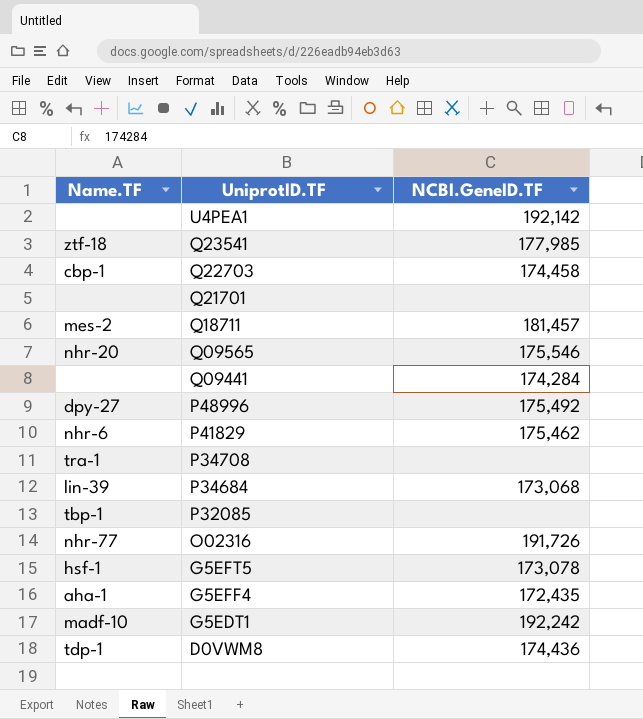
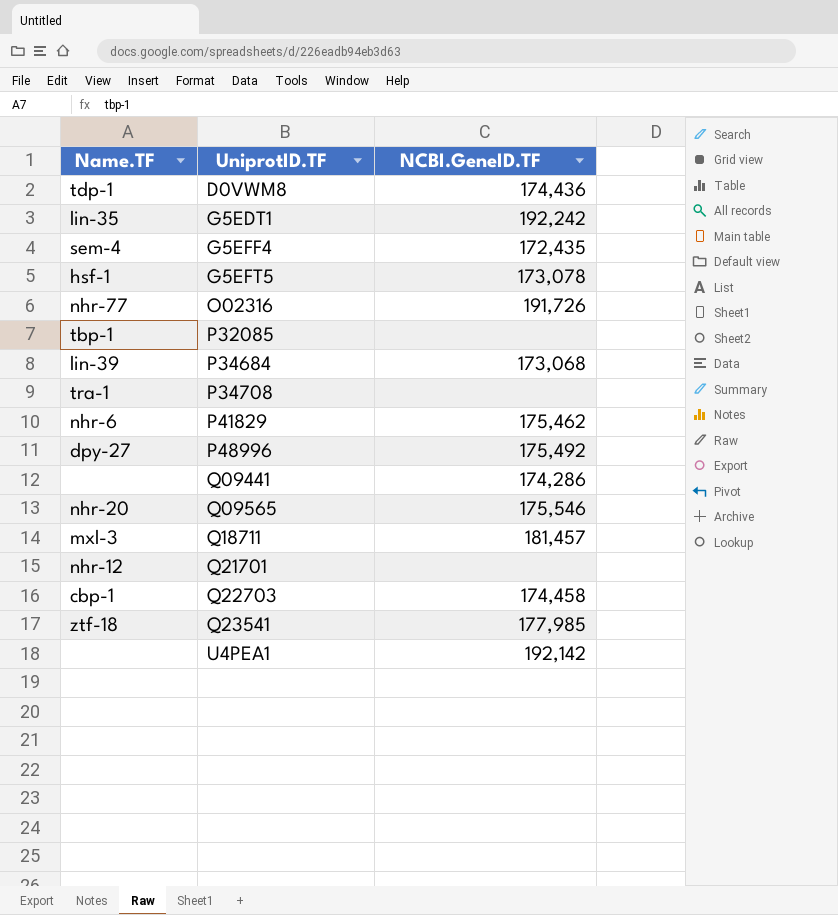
row order: UniprotID.TF descending -> UniprotID.TF ascending
G5EDT1 | Name.TF: madf-10 -> lin-35
G5EFF4 | Name.TF: aha-1 -> sem-4
Q09441 | NCBI.GeneID.TF: 174,284 -> 174,286
Q18711 | Name.TF: mes-2 -> mxl-3
Q21701 | Name.TF: none -> nhr-12

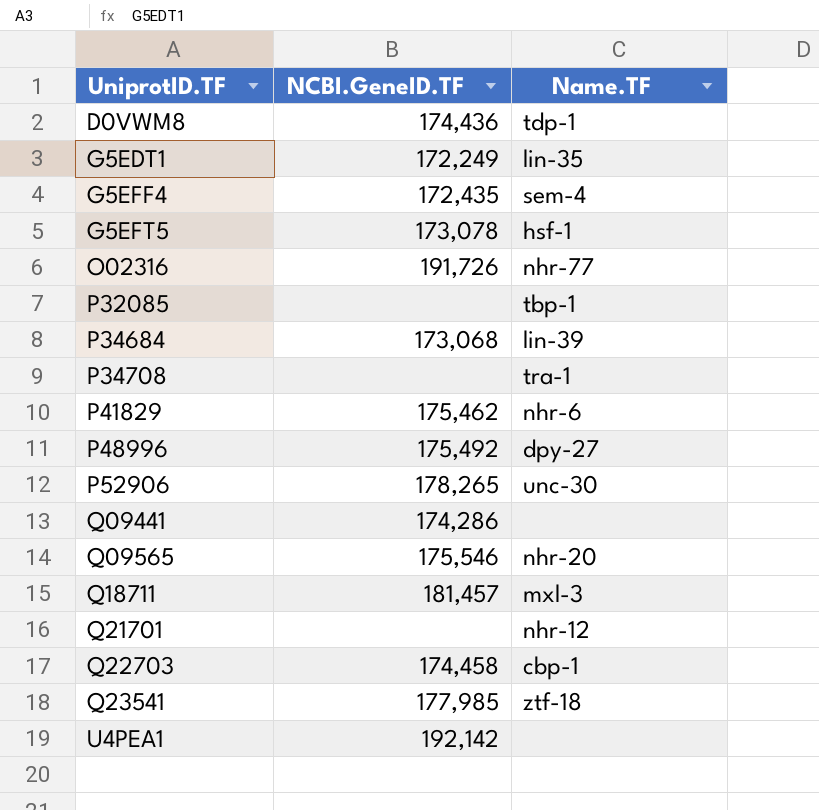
column Name.TF | position: 1 -> 3
G5EDT1 | NCBI.GeneID.TF: 192,242 -> 172,249
row P52906: none -> 178,265 | unc-30

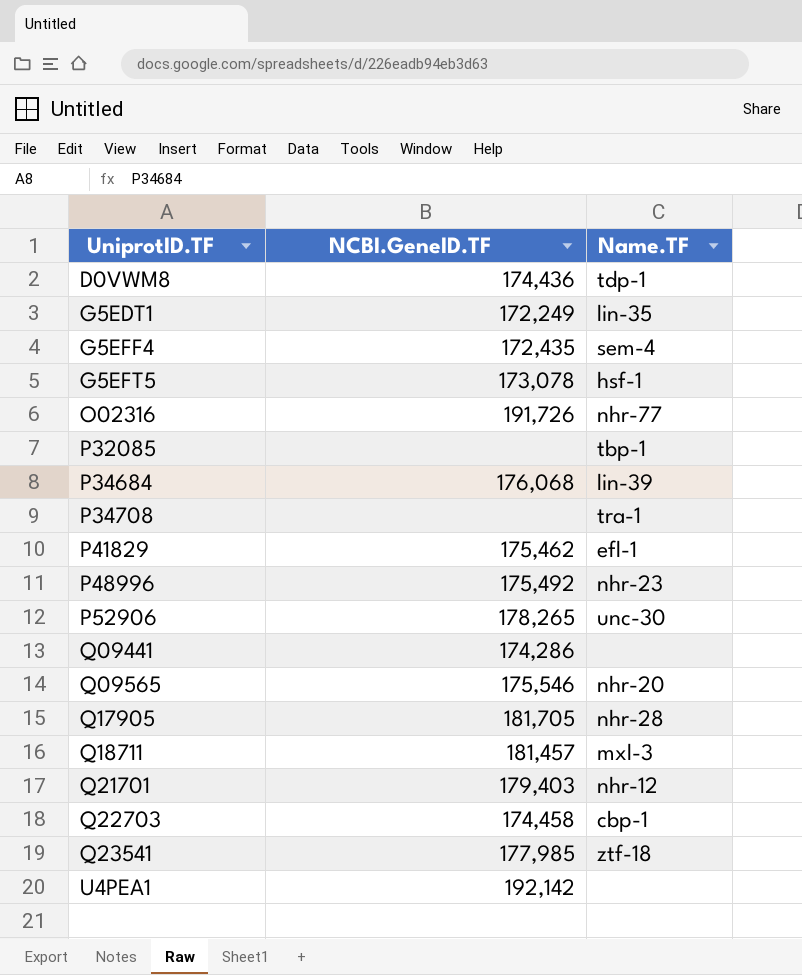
P34684 | NCBI.GeneID.TF: 173,068 -> 176,068
P41829 | Name.TF: nhr-6 -> efl-1
P48996 | Name.TF: dpy-27 -> nhr-23
row Q17905: none -> 181,705 | nhr-28
Q21701 | NCBI.GeneID.TF: none -> 179,403

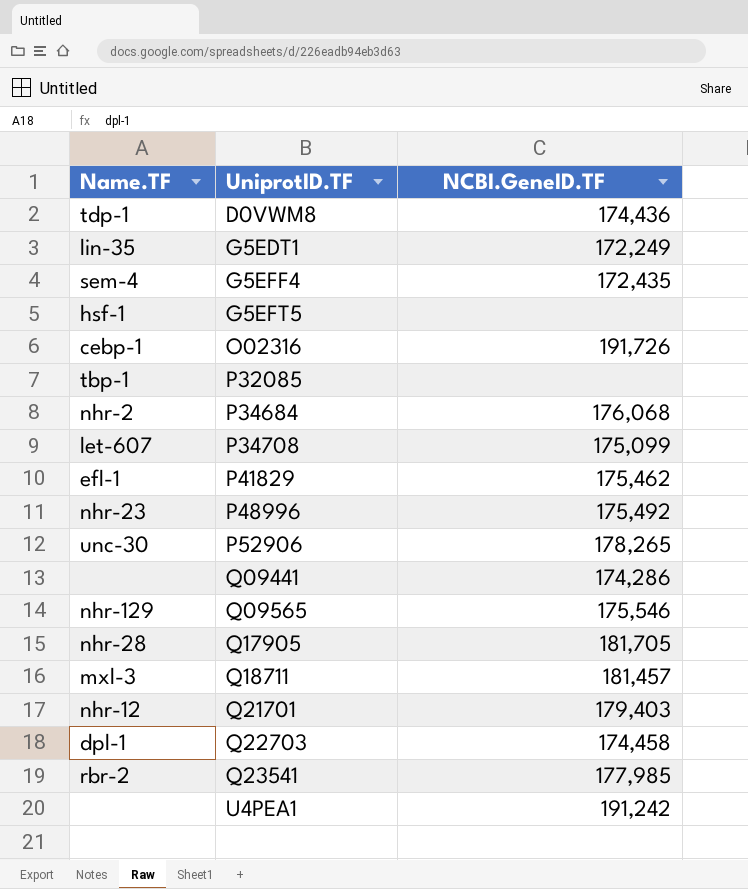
column Name.TF | position: 3 -> 1
G5EFT5 | NCBI.GeneID.TF: 173,078 -> none
O02316 | Name.TF: nhr-77 -> cebp-1
P34684 | Name.TF: lin-39 -> nhr-2
P34708 | Name.TF: tra-1 -> let-607
P34708 | NCBI.GeneID.TF: none -> 175,099
Q09565 | Name.TF: nhr-20 -> nhr-129
Q22703 | Name.TF: cbp-1 -> dpl-1
Q23541 | Name.TF: ztf-18 -> rbr-2
U4PEA1 | NCBI.GeneID.TF: 192,142 -> 191,242

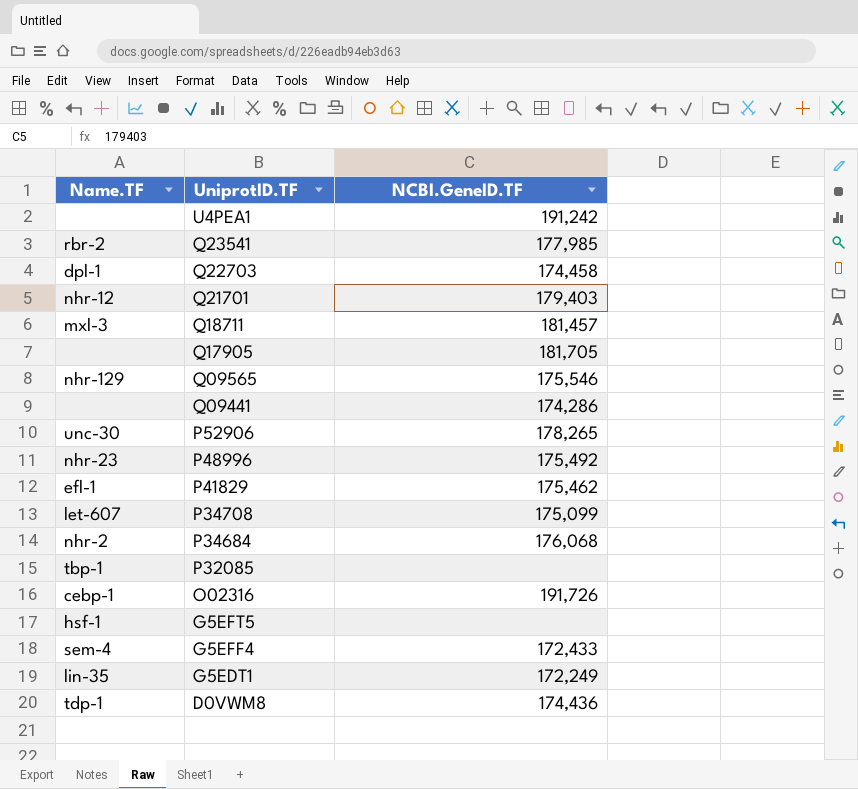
row order: UniprotID.TF ascending -> UniprotID.TF descending
Q17905 | Name.TF: nhr-28 -> none
G5EFF4 | NCBI.GeneID.TF: 172,435 -> 172,433

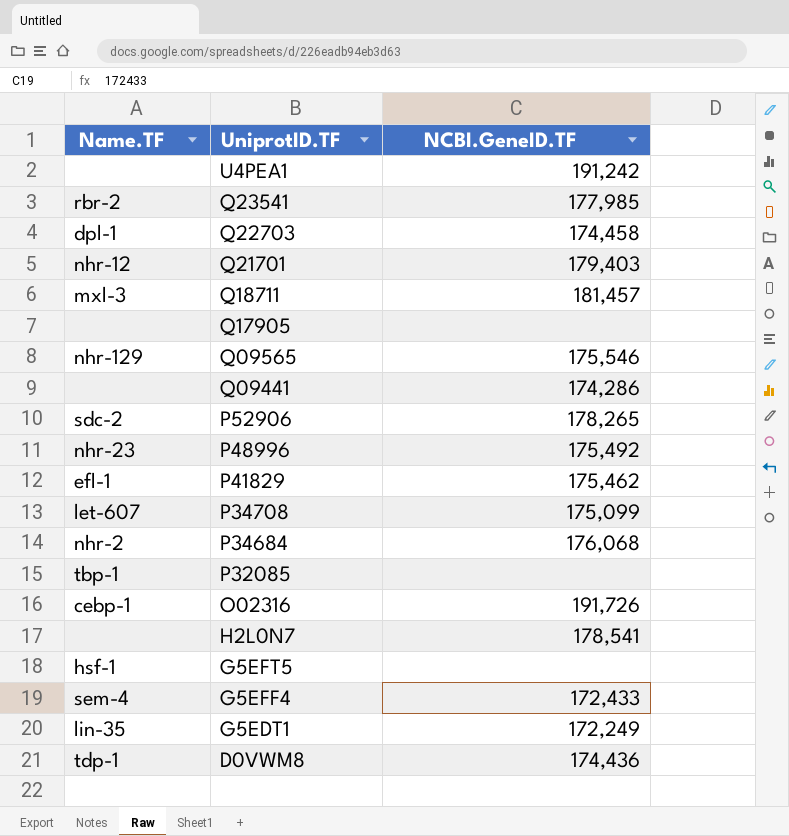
Q17905 | NCBI.GeneID.TF: 181,705 -> none
P52906 | Name.TF: unc-30 -> sdc-2
row H2L0N7: none -> none | 178,541

